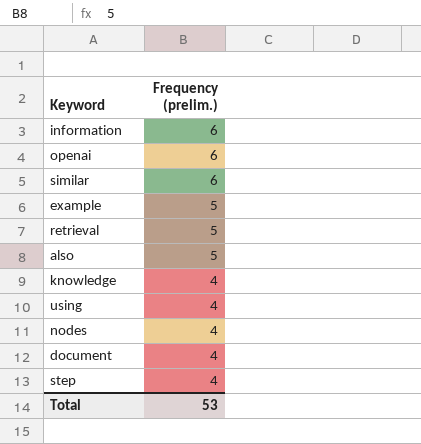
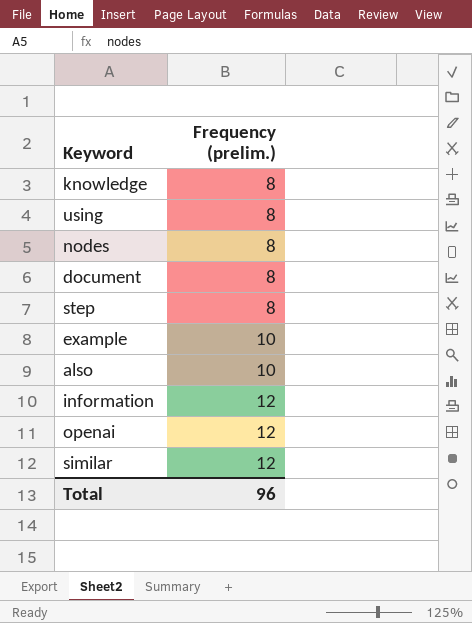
row order: Frequency (prelim.) descending -> Frequency (prelim.) ascending
row retrieval: 5 -> none
knowledge | Frequency (prelim.): 4 -> 8
using | Frequency (prelim.): 4 -> 8
nodes | Frequency (prelim.): 4 -> 8
document | Frequency (prelim.): 4 -> 8
step | Frequency (prelim.): 4 -> 8
example | Frequency (prelim.): 5 -> 10
also | Frequency (prelim.): 5 -> 10
information | Frequency (prelim.): 6 -> 12
openai | Frequency (prelim.): 6 -> 12
similar | Frequency (prelim.): 6 -> 12
Total | Frequency (prelim.): 53 -> 96

